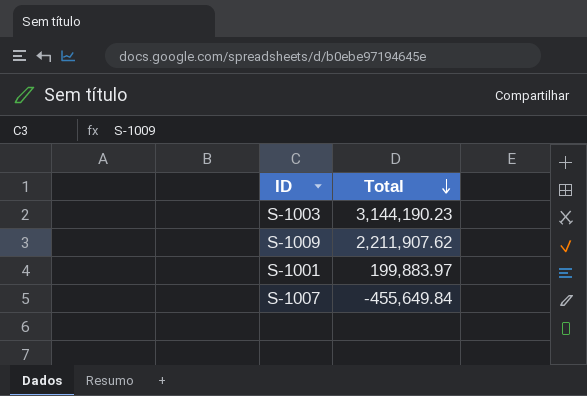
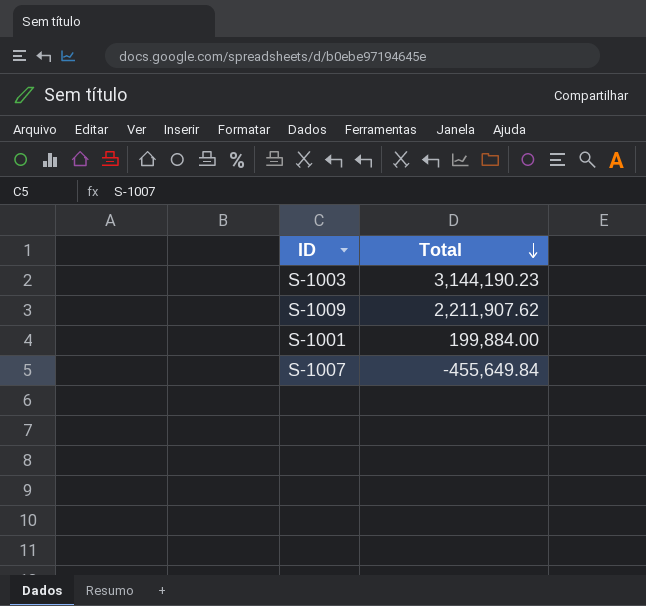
S-1001 | Total: 199,883.97 -> 199,884.00

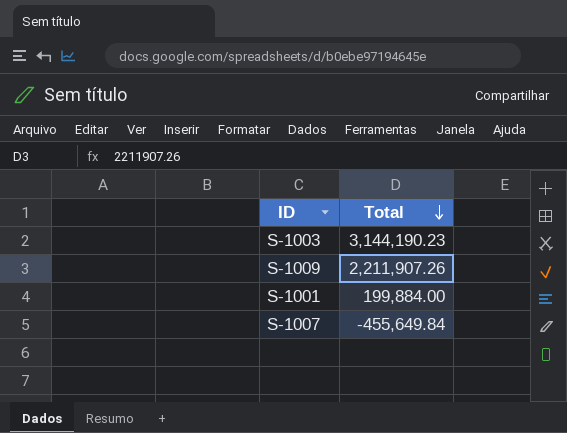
S-1009 | Total: 2,211,907.62 -> 2,211,907.26

